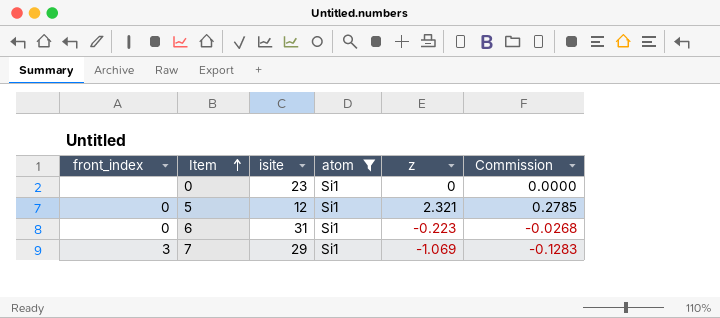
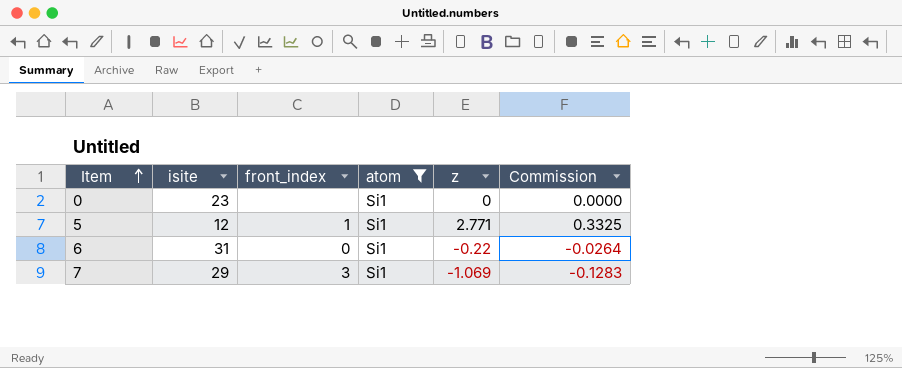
column front_index | position: 1 -> 3
5 | front_index: 0 -> 1
5 | z: 2.321 -> 2.771
5 | Commission: 0.2785 -> 0.3325
6 | z: -0.223 -> -0.22
6 | Commission: -0.0268 -> -0.0264

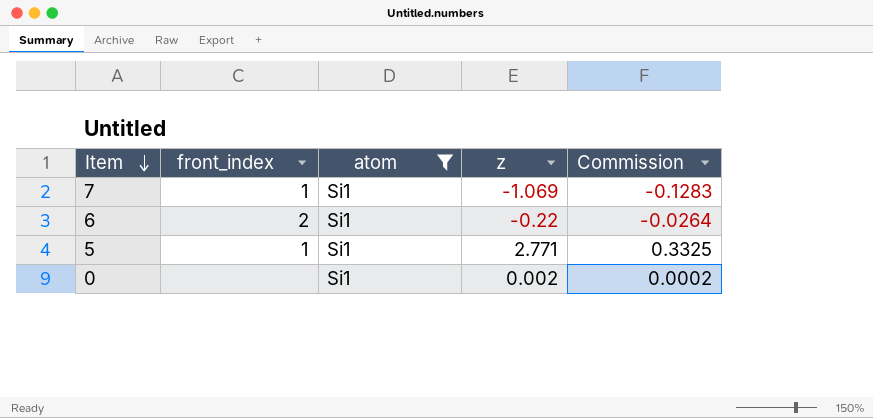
row order: Item ascending -> Item descending
column isite | position: 2 -> none
7 | front_index: 3 -> 1
6 | front_index: 0 -> 2
0 | z: 0 -> 0.002
0 | Commission: 0.0000 -> 0.0002

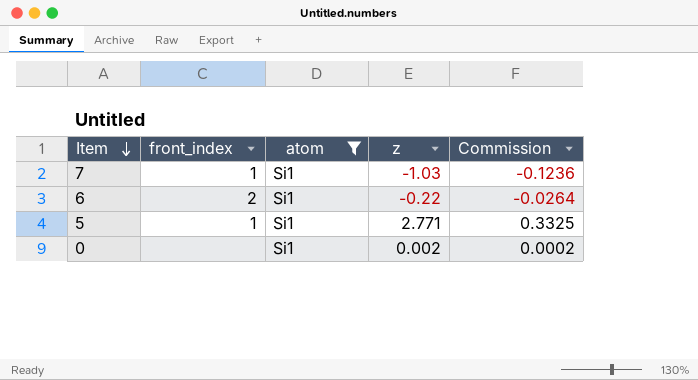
7 | z: -1.069 -> -1.03
7 | Commission: -0.1283 -> -0.1236

